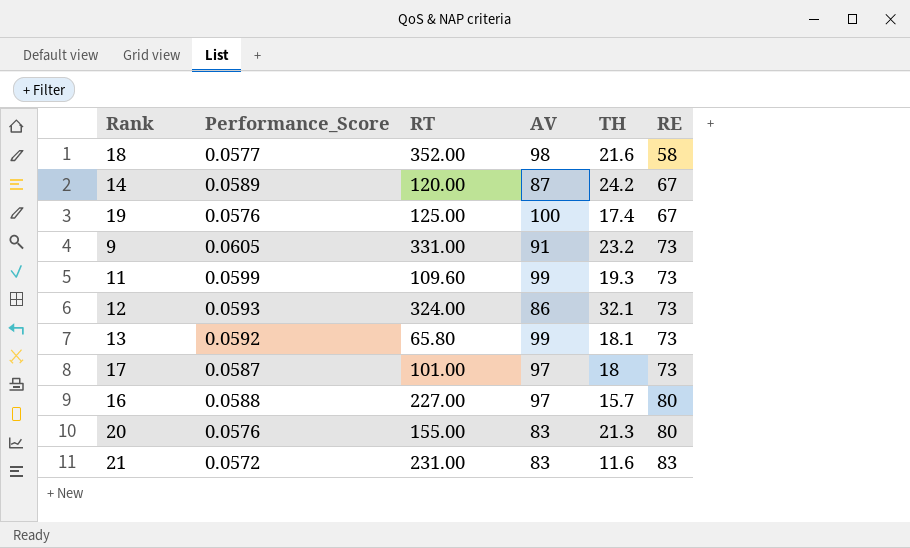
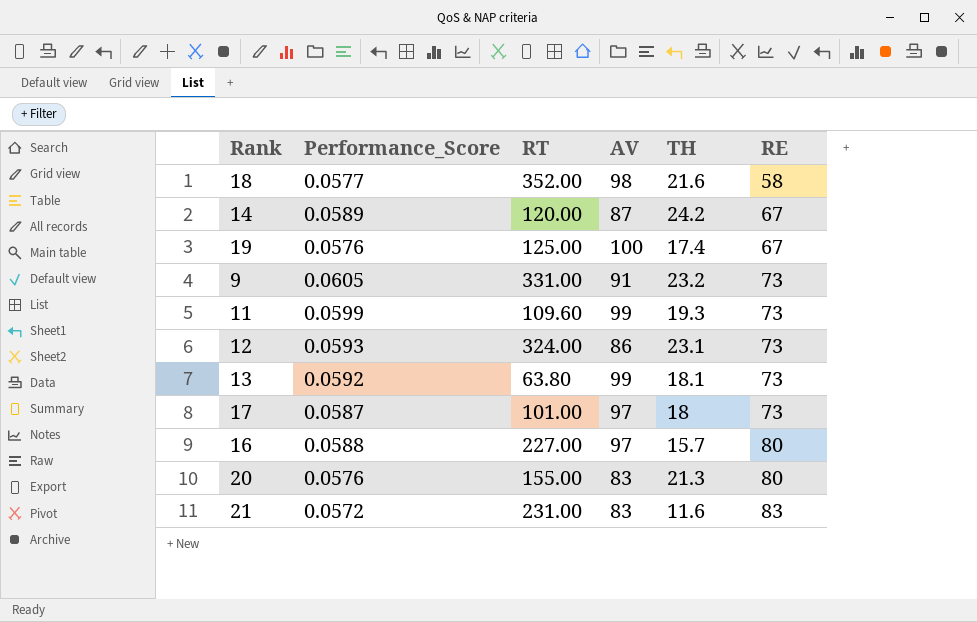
12 | TH: 32.1 -> 23.1
13 | RT: 65.80 -> 63.80

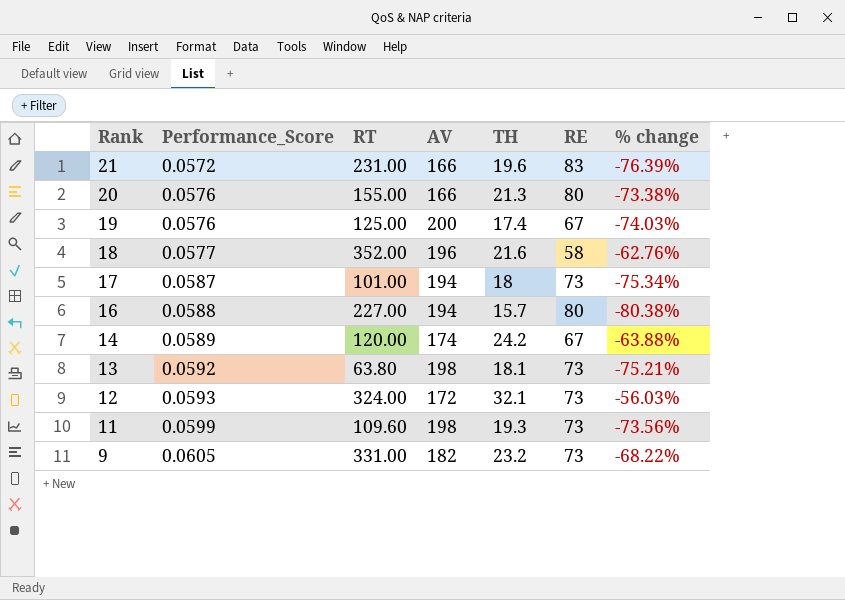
row order: RE ascending -> Rank descending
column % change | formula: none -> ([TH] - [RE]) / [RE]
21 | AV: 83 -> 166
21 | TH: 11.6 -> 19.6
20 | AV: 83 -> 166
19 | AV: 100 -> 200
18 | AV: 98 -> 196
17 | AV: 97 -> 194
16 | AV: 97 -> 194
14 | AV: 87 -> 174
13 | AV: 99 -> 198
12 | AV: 86 -> 172
12 | TH: 23.1 -> 32.1
11 | AV: 99 -> 198
9 | AV: 91 -> 182

